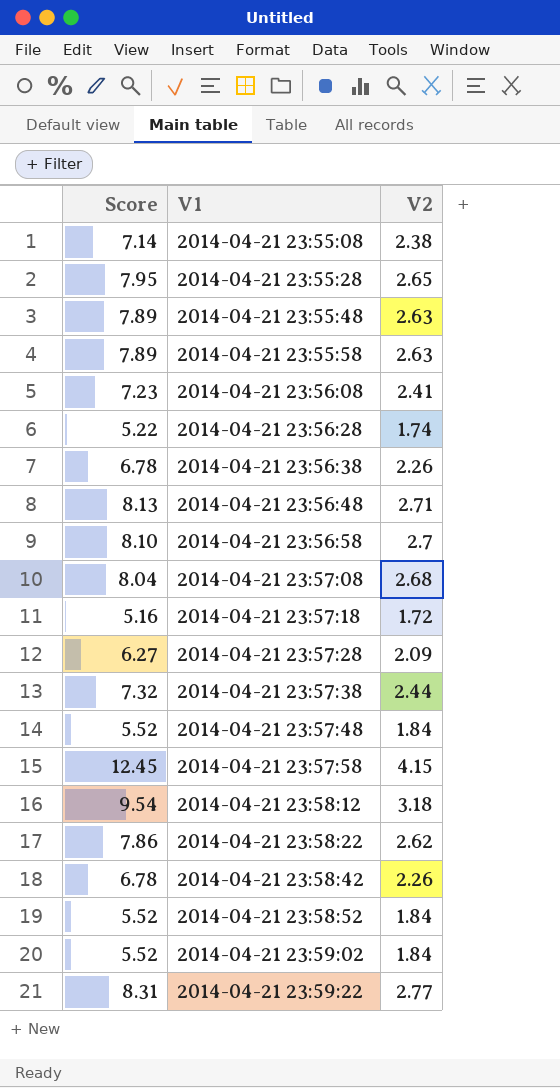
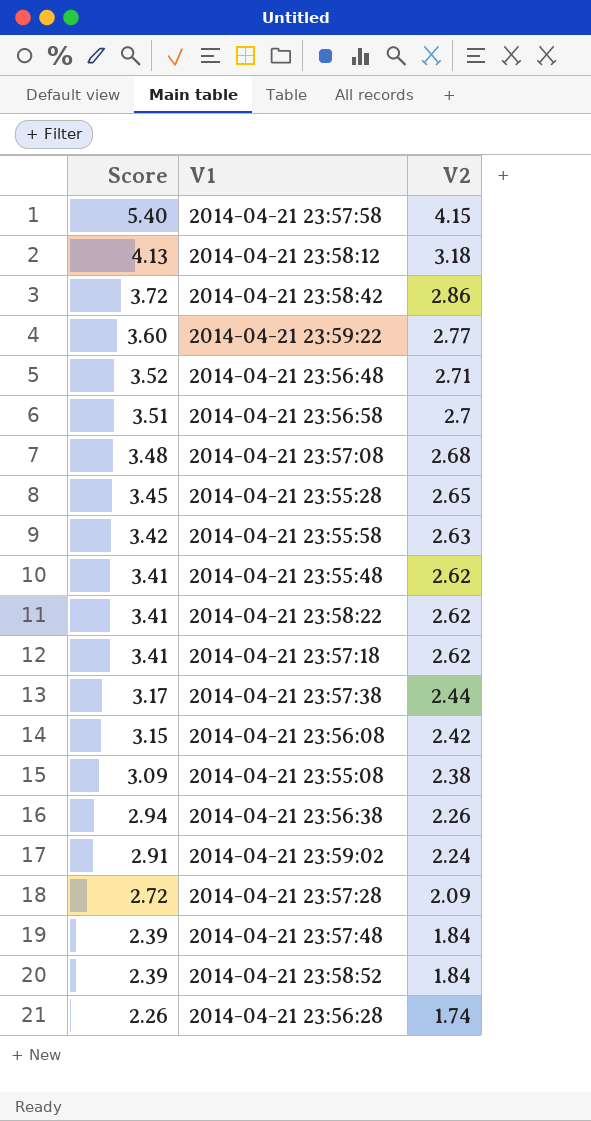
row order: V1 ascending -> Score descending
column Score | formula: [V2] * 3 -> [V2] * 1.3
2014-04-21 23:58:42 | V2: 2.26 -> 2.86
2014-04-21 23:55:48 | V2: 2.63 -> 2.62
2014-04-21 23:57:18 | V2: 1.72 -> 2.62
2014-04-21 23:56:08 | V2: 2.41 -> 2.42
2014-04-21 23:59:02 | V2: 1.84 -> 2.24

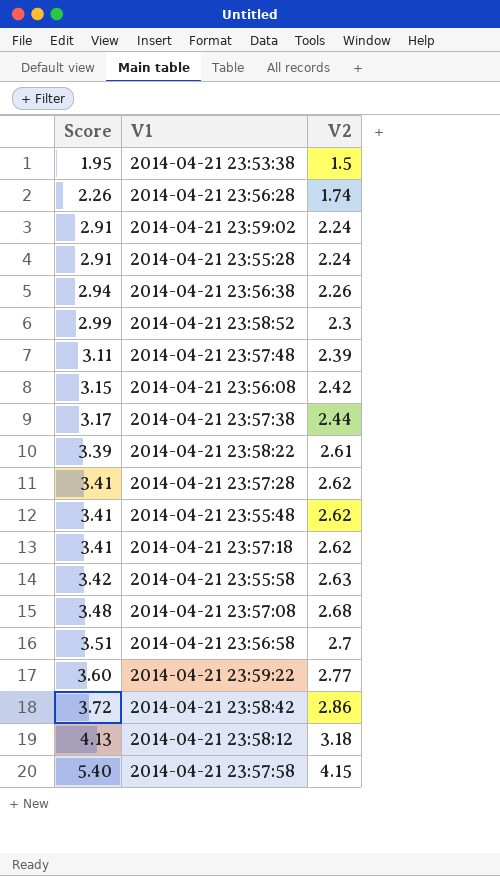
row order: Score descending -> Score ascending
row 2014-04-21 23:56:48: 3.52 | 2.71 -> none
row 2014-04-21 23:55:08: 3.09 | 2.38 -> none
row 2014-04-21 23:53:38: none -> 1.95 | 1.5
2014-04-21 23:55:28 | Score: 3.45 -> 2.91
2014-04-21 23:55:28 | V2: 2.65 -> 2.24
2014-04-21 23:58:52 | Score: 2.39 -> 2.99
2014-04-21 23:58:52 | V2: 1.84 -> 2.3
2014-04-21 23:57:48 | Score: 2.39 -> 3.11
2014-04-21 23:57:48 | V2: 1.84 -> 2.39
2014-04-21 23:58:22 | Score: 3.41 -> 3.39
2014-04-21 23:58:22 | V2: 2.62 -> 2.61
2014-04-21 23:57:28 | Score: 2.72 -> 3.41
2014-04-21 23:57:28 | V2: 2.09 -> 2.62

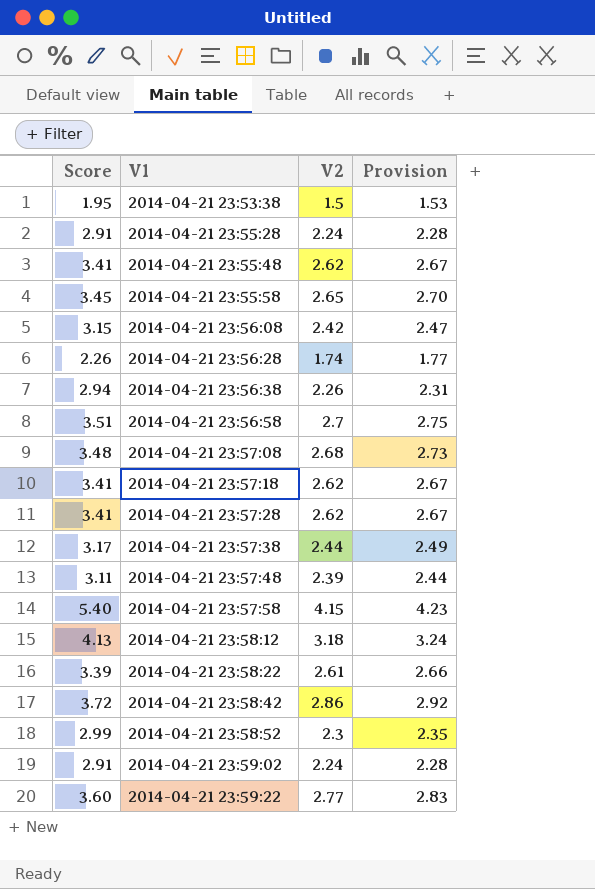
row order: Score ascending -> V1 ascending
column Provision | formula: none -> [V2] * 1.02
2014-04-21 23:55:58 | Score: 3.42 -> 3.45
2014-04-21 23:55:58 | V2: 2.63 -> 2.65

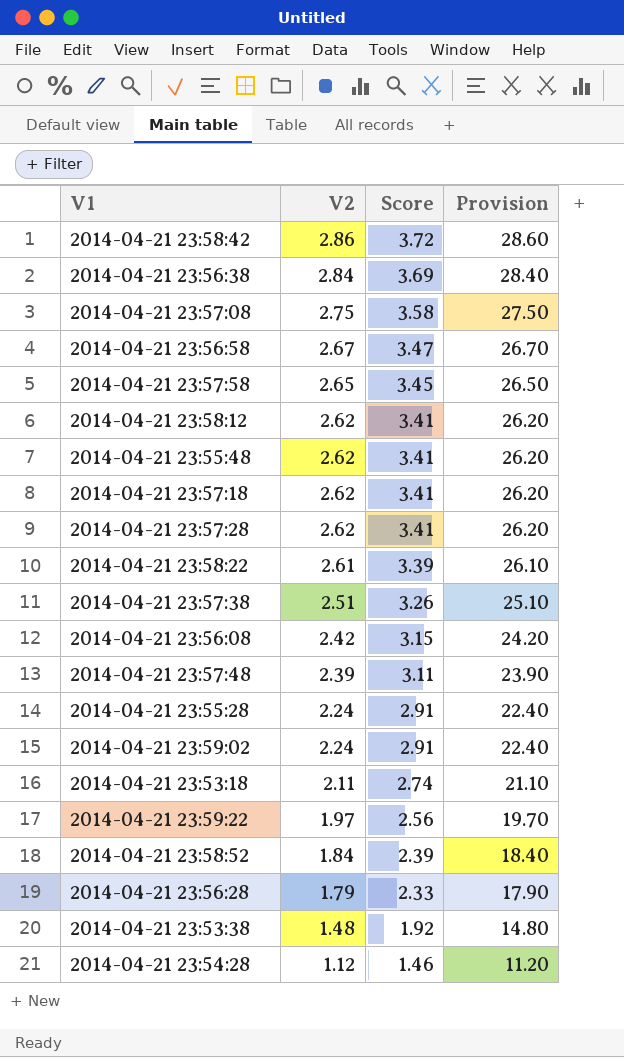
row order: V1 ascending -> V2 descending
column Score | position: 1 -> 3
column Provision | formula: [V2] * 1.02 -> [V2] * 10
row 2014-04-21 23:55:58: 3.45 | 2.65 | 2.70 -> none
2014-04-21 23:56:38 | V2: 2.26 -> 2.84
2014-04-21 23:56:38 | Score: 2.94 -> 3.69
2014-04-21 23:57:08 | V2: 2.68 -> 2.75
2014-04-21 23:57:08 | Score: 3.48 -> 3.58
2014-04-21 23:56:58 | V2: 2.7 -> 2.67
2014-04-21 23:56:58 | Score: 3.51 -> 3.47
2014-04-21 23:57:58 | V2: 4.15 -> 2.65
2014-04-21 23:57:58 | Score: 5.40 -> 3.45
2014-04-21 23:58:12 | V2: 3.18 -> 2.62
2014-04-21 23:58:12 | Score: 4.13 -> 3.41
2014-04-21 23:57:38 | V2: 2.44 -> 2.51
2014-04-21 23:57:38 | Score: 3.17 -> 3.26
row 2014-04-21 23:53:18: none -> 2.11 | 2.74 | 21.10
2014-04-21 23:59:22 | V2: 2.77 -> 1.97
2014-04-21 23:59:22 | Score: 3.60 -> 2.56
2014-04-21 23:58:52 | V2: 2.3 -> 1.84
2014-04-21 23:58:52 | Score: 2.99 -> 2.39
2014-04-21 23:56:28 | V2: 1.74 -> 1.79
2014-04-21 23:56:28 | Score: 2.26 -> 2.33
2014-04-21 23:53:38 | V2: 1.5 -> 1.48
2014-04-21 23:53:38 | Score: 1.95 -> 1.92
row 2014-04-21 23:54:28: none -> 1.12 | 1.46 | 11.20

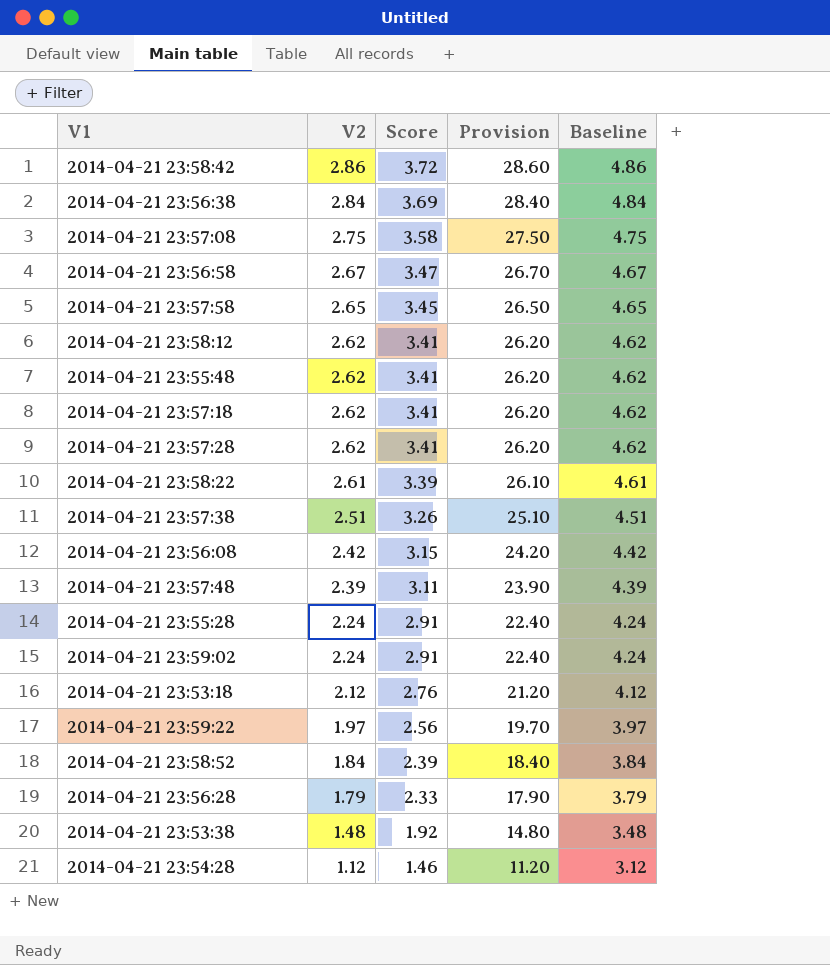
column Baseline | formula: none -> [V2] + 2
2014-04-21 23:53:18 | V2: 2.11 -> 2.12
2014-04-21 23:53:18 | Score: 2.74 -> 2.76
2014-04-21 23:53:18 | Provision: 21.10 -> 21.20

